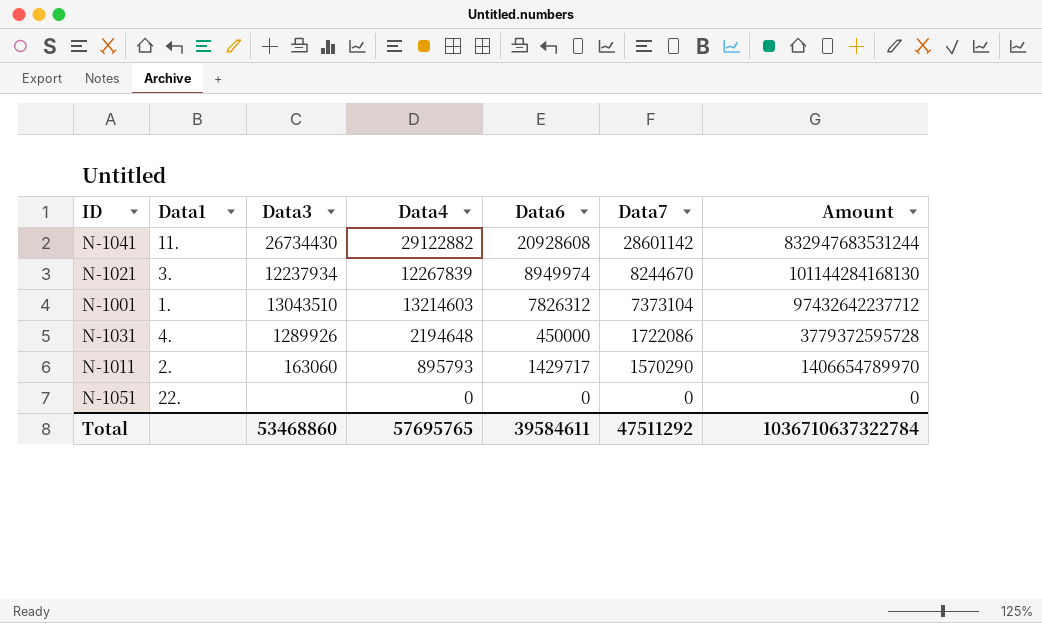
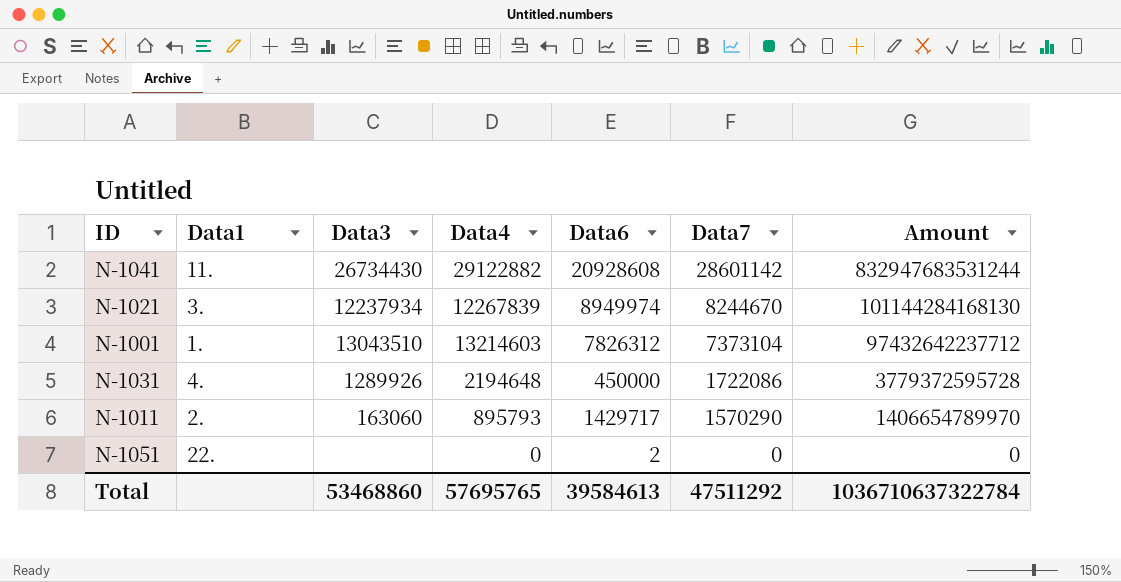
N-1051 | Data6: 0 -> 2
Total | Data6: 39584611 -> 39584613

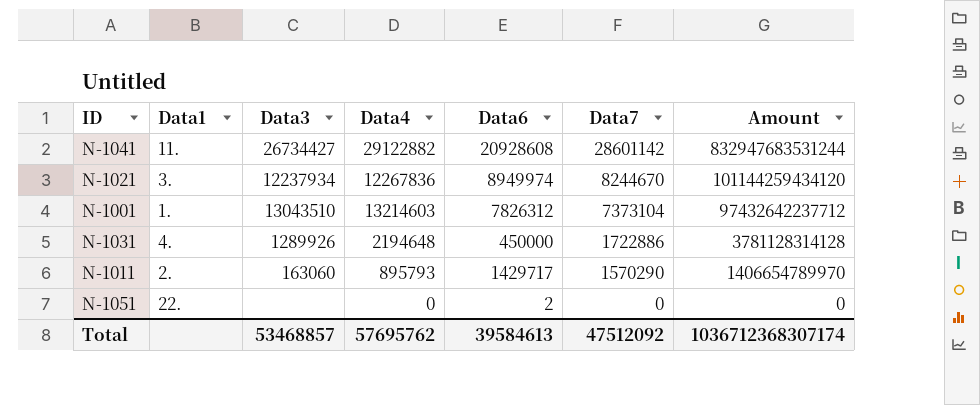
N-1041 | Data3: 26734430 -> 26734427
N-1021 | Data4: 12267839 -> 12267836
N-1021 | Amount: 101144284168130 -> 101144259434120
N-1031 | Data7: 1722086 -> 1722886
N-1031 | Amount: 3779372595728 -> 3781128314128
Total | Data3: 53468860 -> 53468857
Total | Data4: 57695765 -> 57695762
Total | Data7: 47511292 -> 47512092
Total | Amount: 1036710637322784 -> 1036712368307174

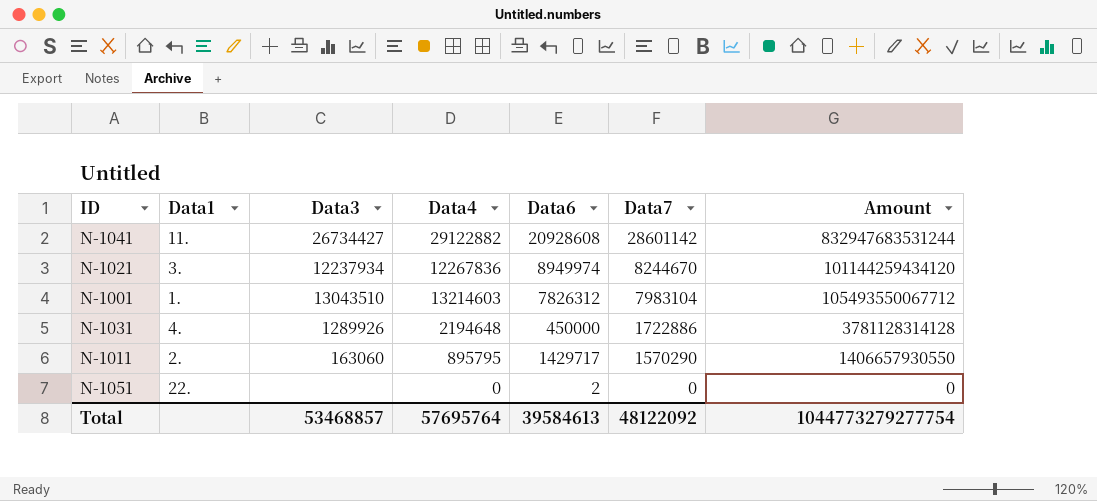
N-1001 | Data7: 7373104 -> 7983104
N-1001 | Amount: 97432642237712 -> 105493550067712
N-1011 | Data4: 895793 -> 895795
N-1011 | Amount: 1406654789970 -> 1406657930550
Total | Data4: 57695762 -> 57695764
Total | Data7: 47512092 -> 48122092
Total | Amount: 1036712368307174 -> 1044773279277754

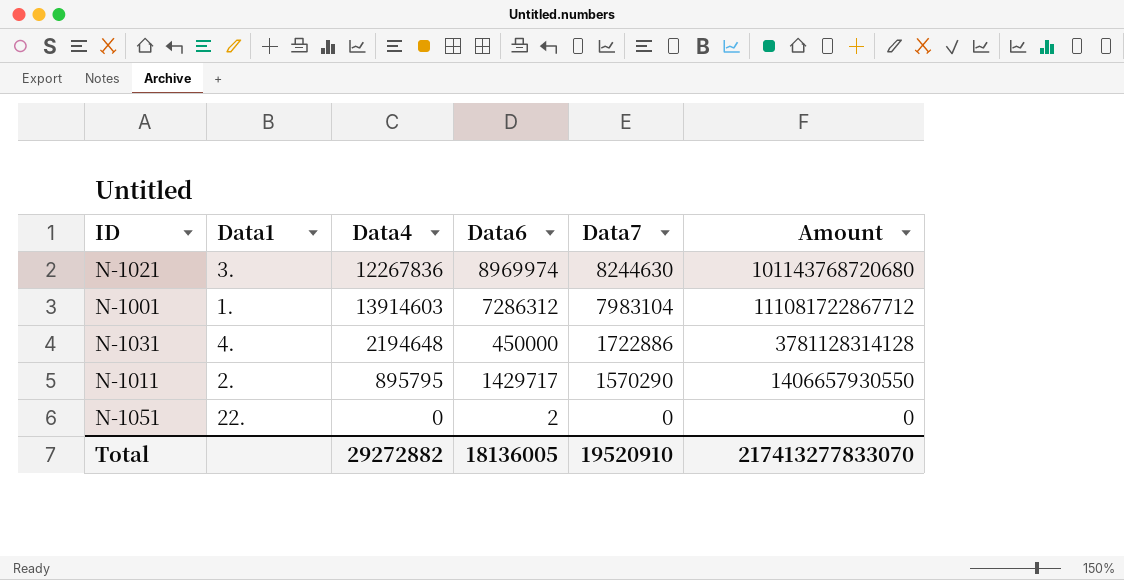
column Data3 | position: 3 -> none
row N-1041: 11. | 26734427 | 29122882 | 20928608 | 28601142 | 832947683531244 -> none
N-1021 | Data6: 8949974 -> 8969974
N-1021 | Data7: 8244670 -> 8244630
N-1021 | Amount: 101144259434120 -> 101143768720680
N-1001 | Data4: 13214603 -> 13914603
N-1001 | Data6: 7826312 -> 7286312
N-1001 | Amount: 105493550067712 -> 111081722867712
Total | Data4: 57695764 -> 29272882
Total | Data6: 39584613 -> 18136005
Total | Data7: 48122092 -> 19520910
Total | Amount: 1044773279277754 -> 217413277833070

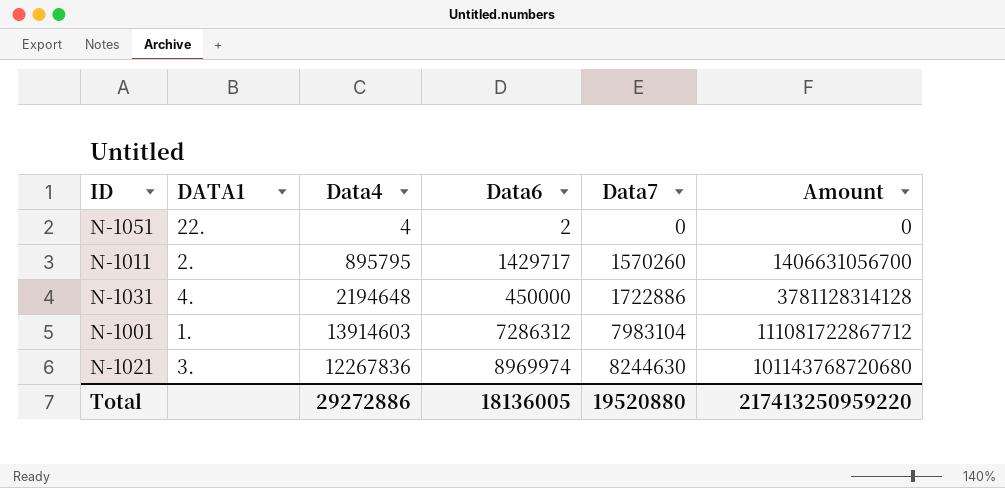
row order: Data7 descending -> Data7 ascending
column name: Data1 -> DATA1
N-1051 | Data4: 0 -> 4
N-1011 | Data7: 1570290 -> 1570260
N-1011 | Amount: 1406657930550 -> 1406631056700
Total | Data4: 29272882 -> 29272886
Total | Data7: 19520910 -> 19520880
Total | Amount: 217413277833070 -> 217413250959220

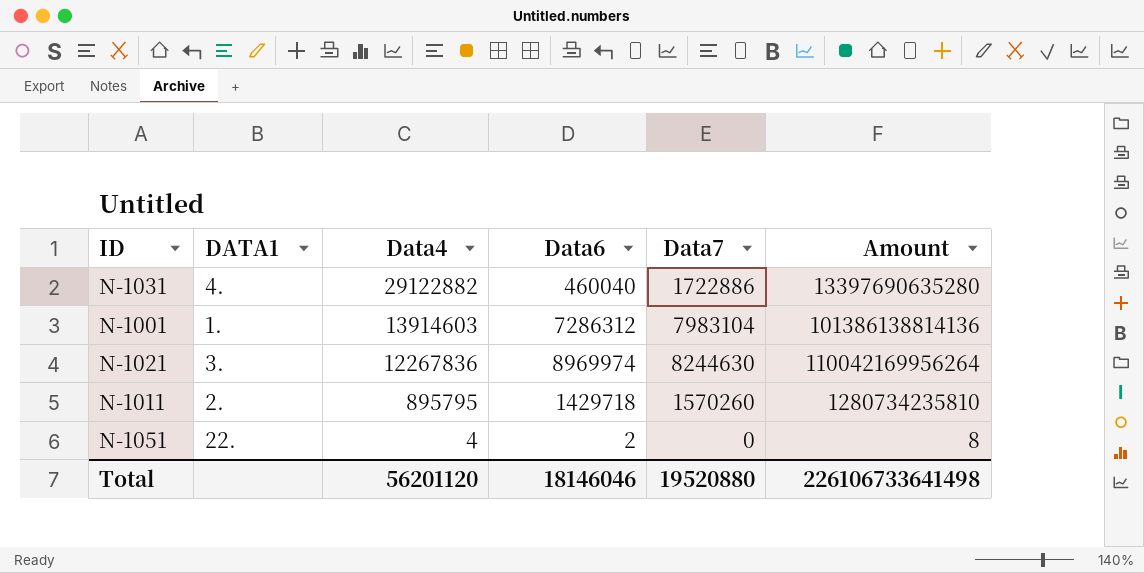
row order: Data7 ascending -> Data4 descending
column Amount | formula: [Data4] * [Data7] -> [Data4] * [Data6]
N-1031 | Data4: 2194648 -> 29122882
N-1031 | Data6: 450000 -> 460040
N-1011 | Data6: 1429717 -> 1429718
Total | Data4: 29272886 -> 56201120
Total | Data6: 18136005 -> 18146046
Total | Amount: 217413250959220 -> 226106733641498

